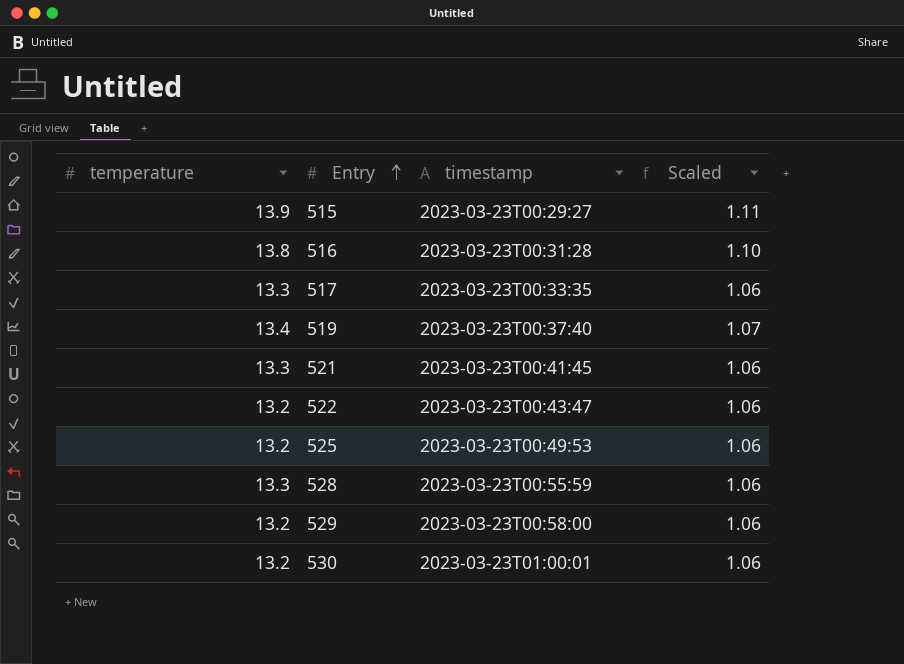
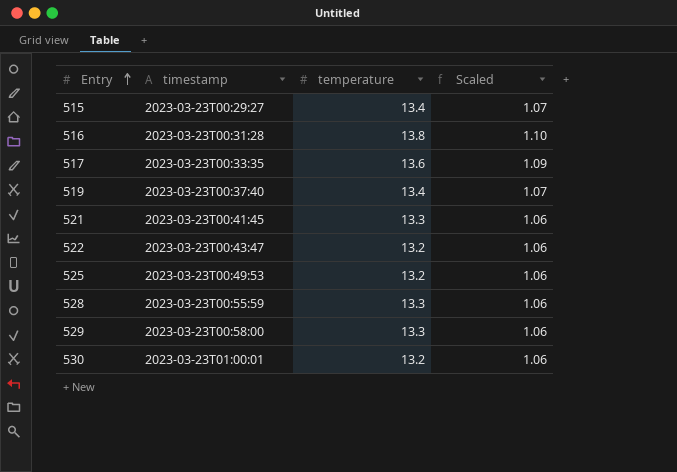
column temperature | position: 1 -> 3
515 | temperature: 13.9 -> 13.4
515 | Scaled: 1.11 -> 1.07
517 | temperature: 13.3 -> 13.6
517 | Scaled: 1.06 -> 1.09
529 | temperature: 13.2 -> 13.3

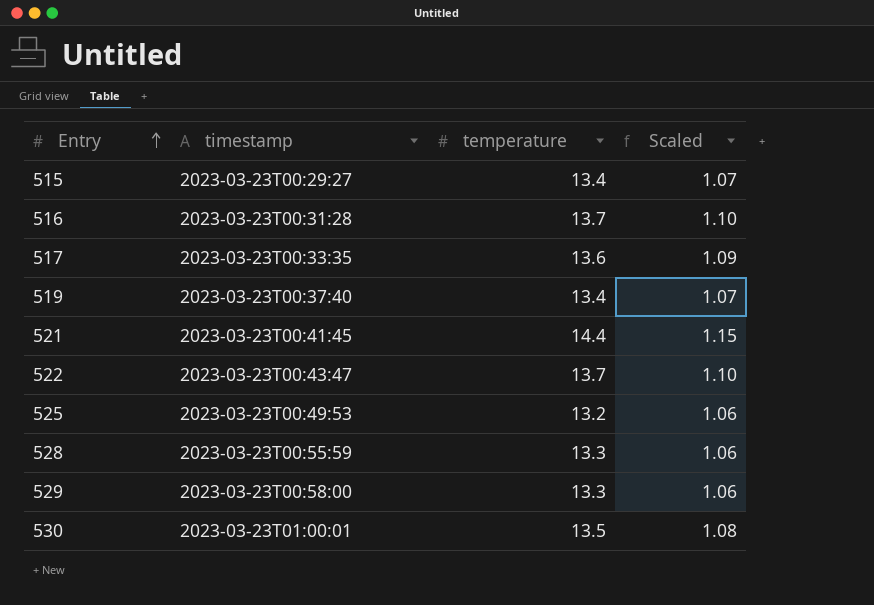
516 | temperature: 13.8 -> 13.7
521 | temperature: 13.3 -> 14.4
521 | Scaled: 1.06 -> 1.15
522 | temperature: 13.2 -> 13.7
522 | Scaled: 1.06 -> 1.10
530 | temperature: 13.2 -> 13.5
530 | Scaled: 1.06 -> 1.08

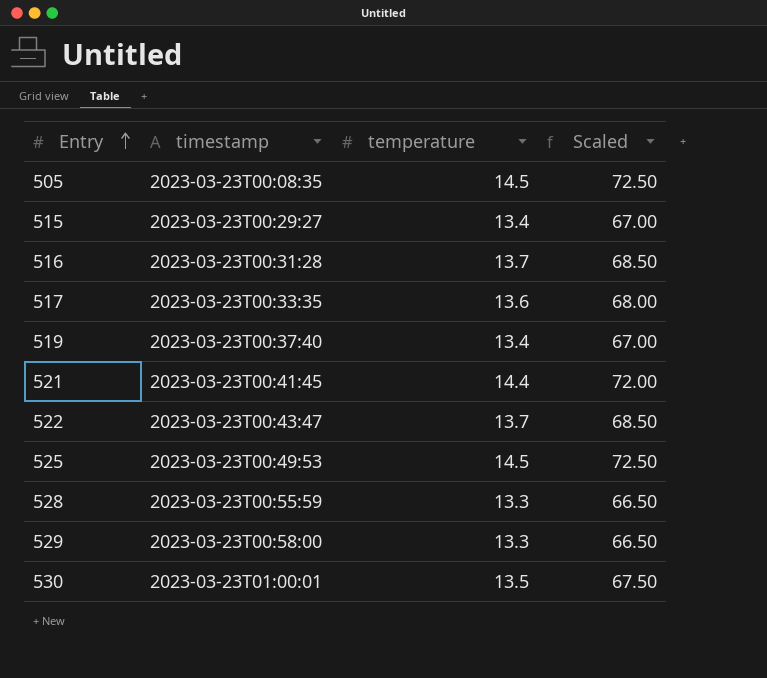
column Scaled | formula: [temperature] * 0.08 -> [temperature] * 5
row 505: none -> 2023-03-23T00:08:35 | 14.5 | 72.50
525 | temperature: 13.2 -> 14.5

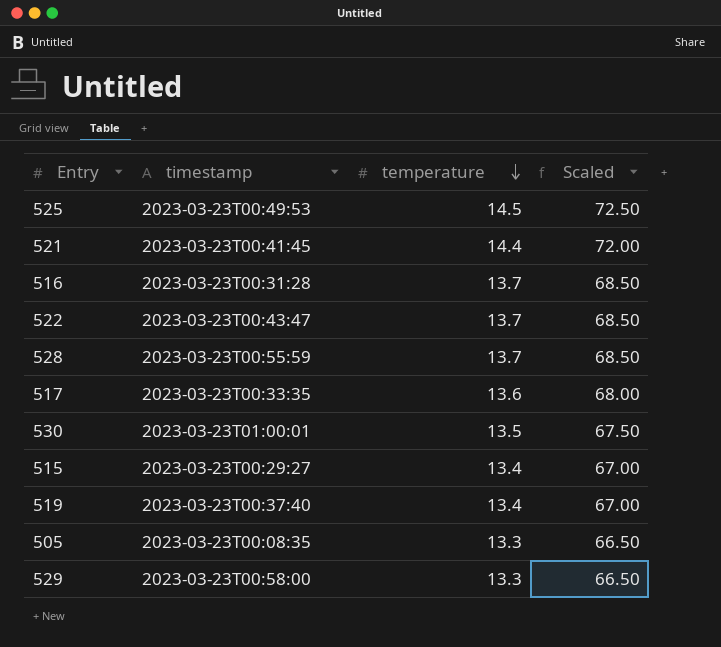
row order: Entry ascending -> temperature descending
528 | temperature: 13.3 -> 13.7
528 | Scaled: 66.50 -> 68.50
505 | temperature: 14.5 -> 13.3
505 | Scaled: 72.50 -> 66.50

